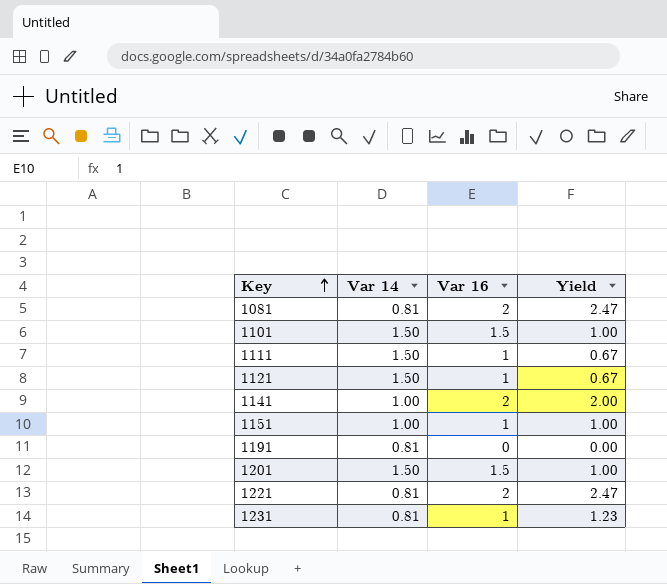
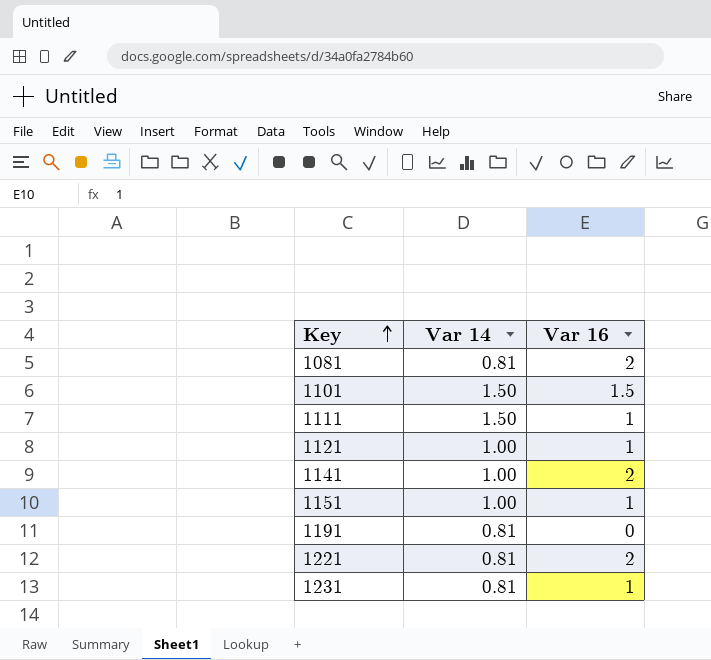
column Yield | formula: [Var 16] / [Var 14] -> none
row 1201: 1.50 | 1.5 | 1.00 -> none
1121 | Var 14: 1.50 -> 1.00

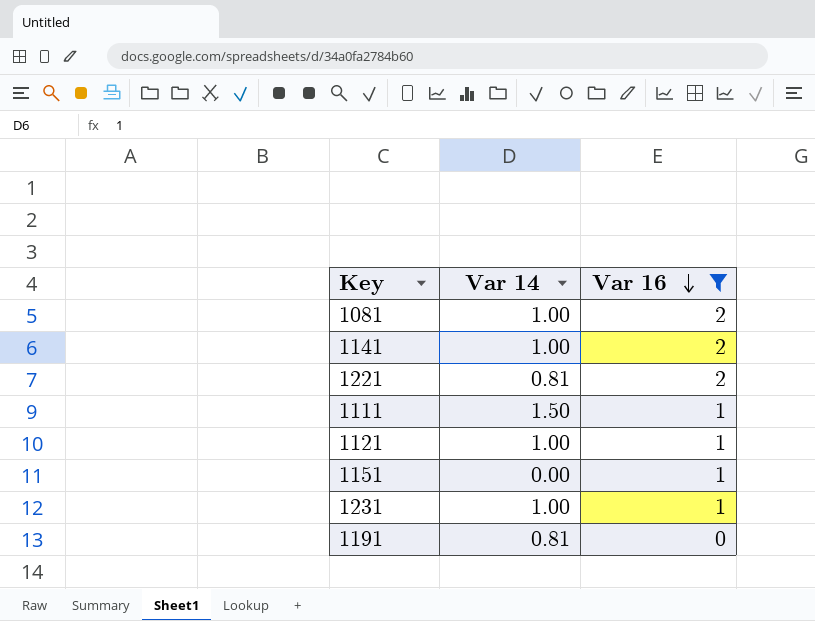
filter: none -> Var 16 != 1.5
row order: Key ascending -> Var 16 descending
1081 | Var 14: 0.81 -> 1.00
1151 | Var 14: 1.00 -> 0.00
1231 | Var 14: 0.81 -> 1.00

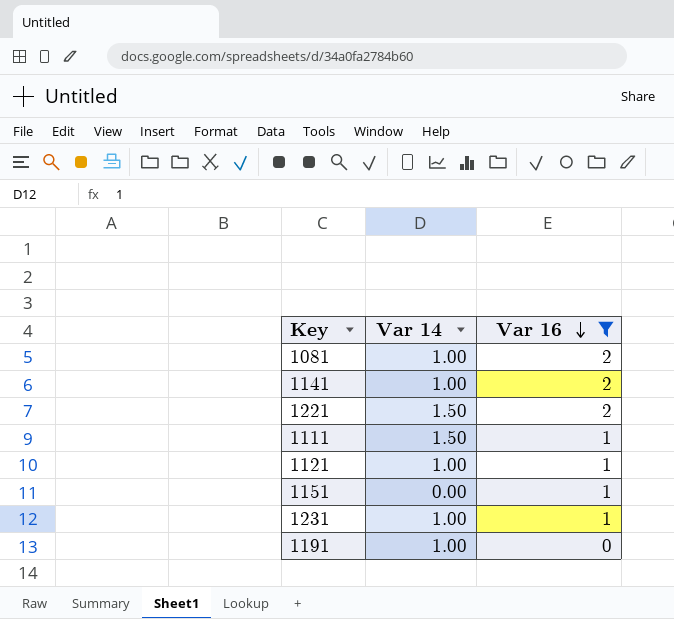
1221 | Var 14: 0.81 -> 1.50
1191 | Var 14: 0.81 -> 1.00

